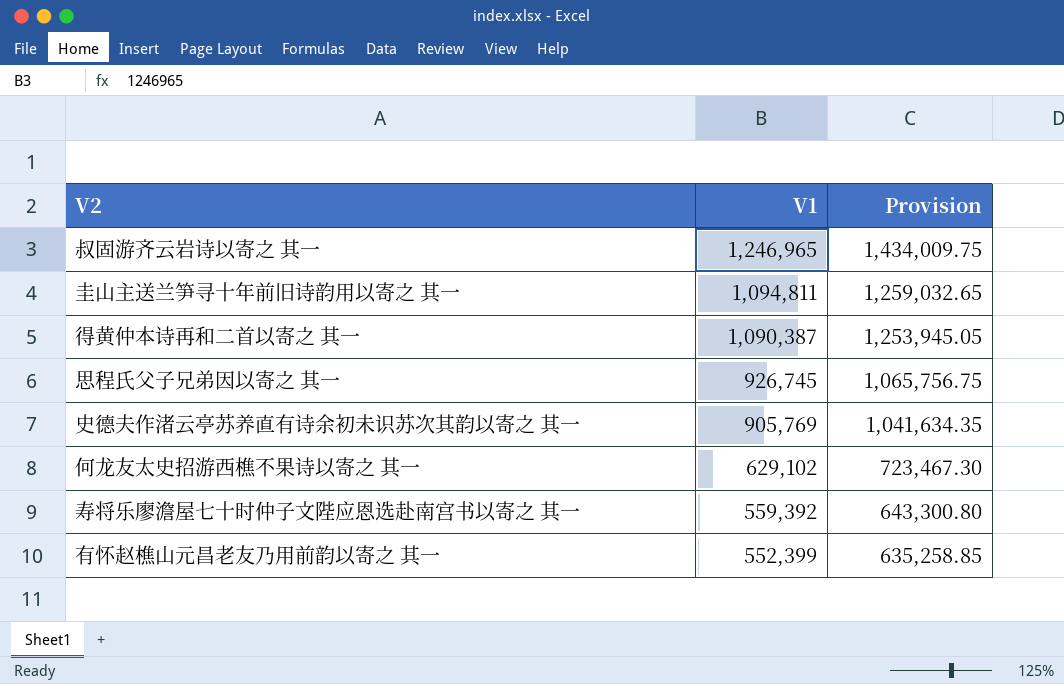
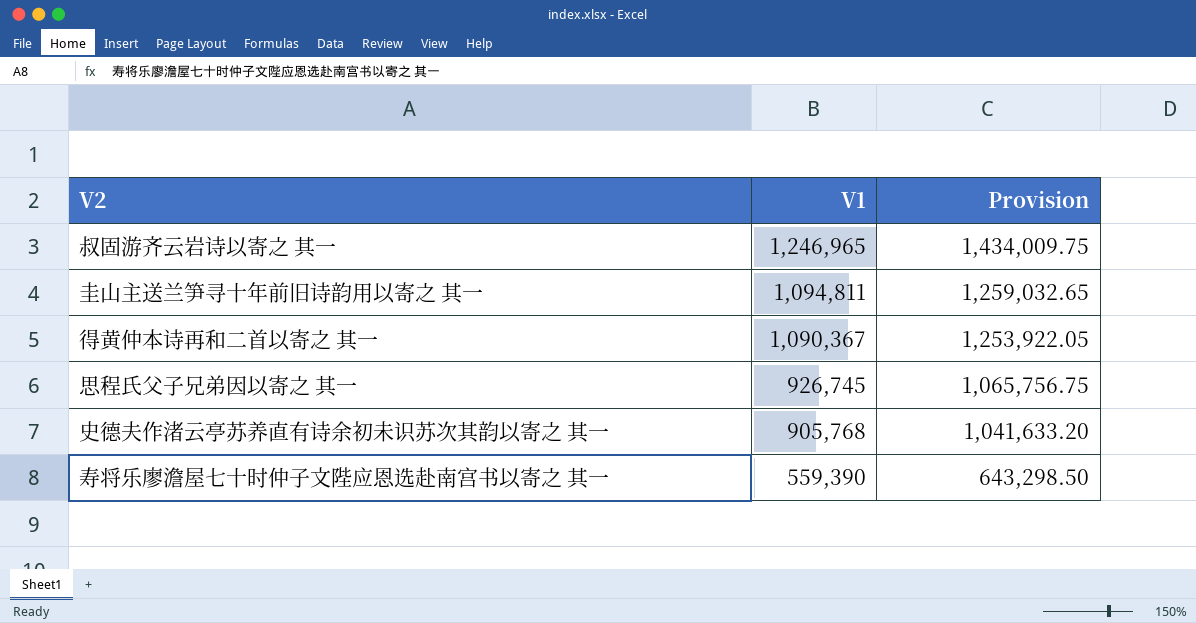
row 何龙友太史招游西樵不果诗以寄之 其一: 629,102 | 723,467.30 -> none
row 有怀赵樵山元昌老友乃用前韵以寄之 其一: 552,399 | 635,258.85 -> none
得黄仲本诗再和二首以寄之 其一 | V1: 1,090,387 -> 1,090,367
得黄仲本诗再和二首以寄之 其一 | Provision: 1,253,945.05 -> 1,253,922.05
史德夫作渚云亭苏养直有诗余初未识苏次其韵以寄之 其一 | V1: 905,769 -> 905,768
史德夫作渚云亭苏养直有诗余初未识苏次其韵以寄之 其一 | Provision: 1,041,634.35 -> 1,041,633.20
寿将乐廖澹屋七十时仲子文陛应恩选赴南宫书以寄之 其一 | V1: 559,392 -> 559,390
寿将乐廖澹屋七十时仲子文陛应恩选赴南宫书以寄之 其一 | Provision: 643,300.80 -> 643,298.50

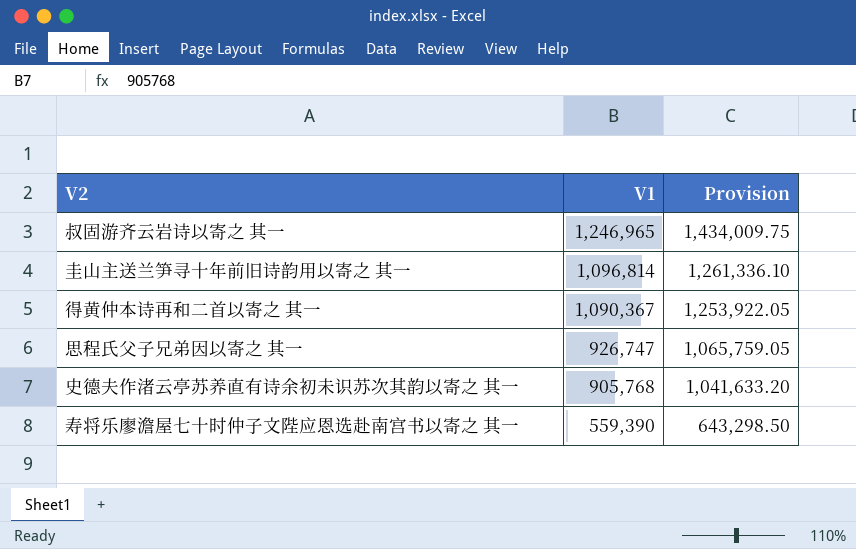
圭山主送兰笋寻十年前旧诗韵用以寄之 其一 | V1: 1,094,811 -> 1,096,814
圭山主送兰笋寻十年前旧诗韵用以寄之 其一 | Provision: 1,259,032.65 -> 1,261,336.10
思程氏父子兄弟因以寄之 其一 | V1: 926,745 -> 926,747
思程氏父子兄弟因以寄之 其一 | Provision: 1,065,756.75 -> 1,065,759.05

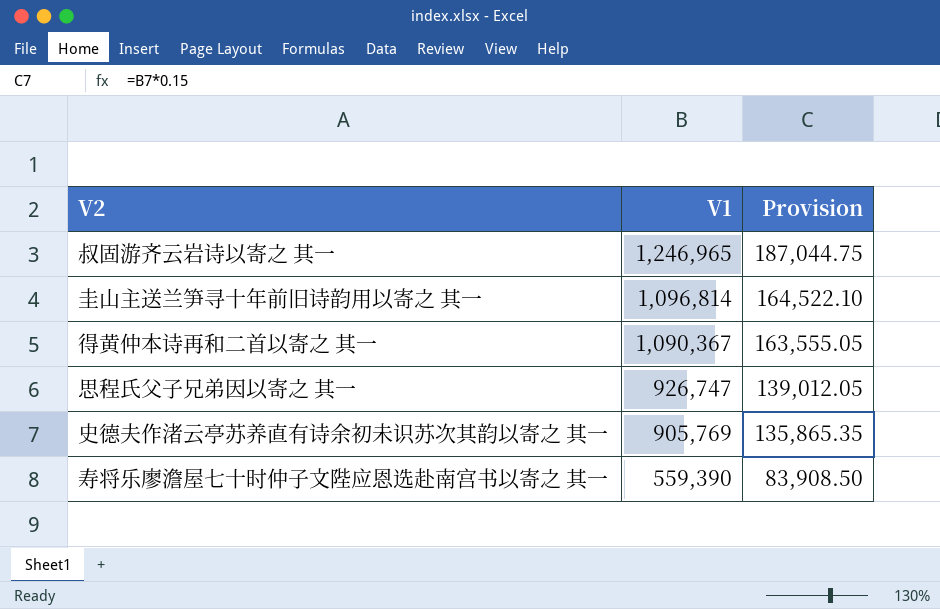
column Provision | formula: [V1] * 1.15 -> [V1] * 0.15
史德夫作渚云亭苏养直有诗余初未识苏次其韵以寄之 其一 | V1: 905,768 -> 905,769

